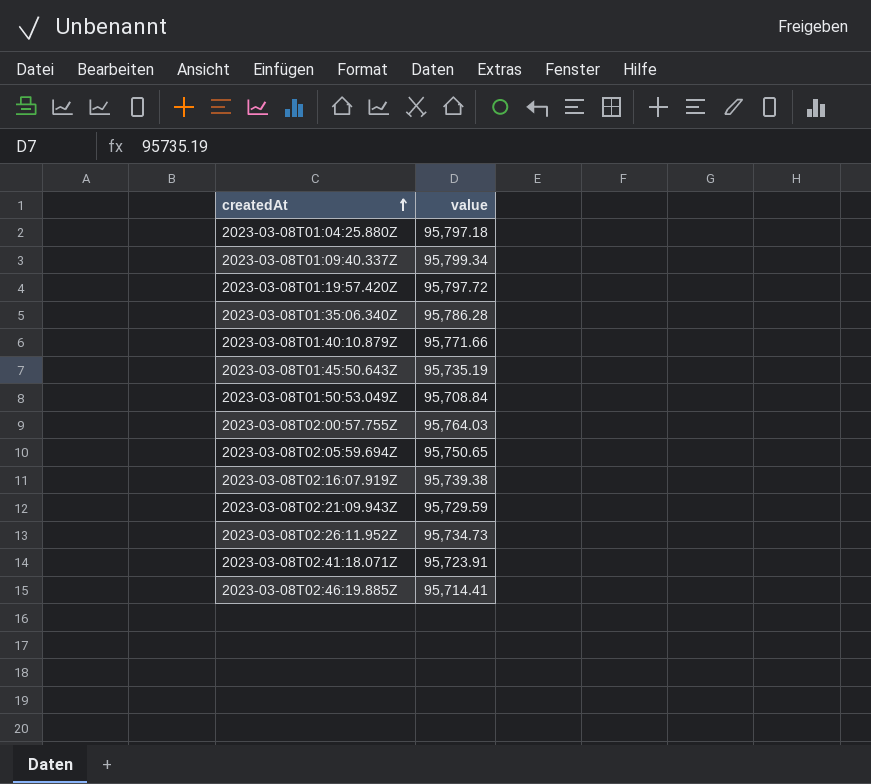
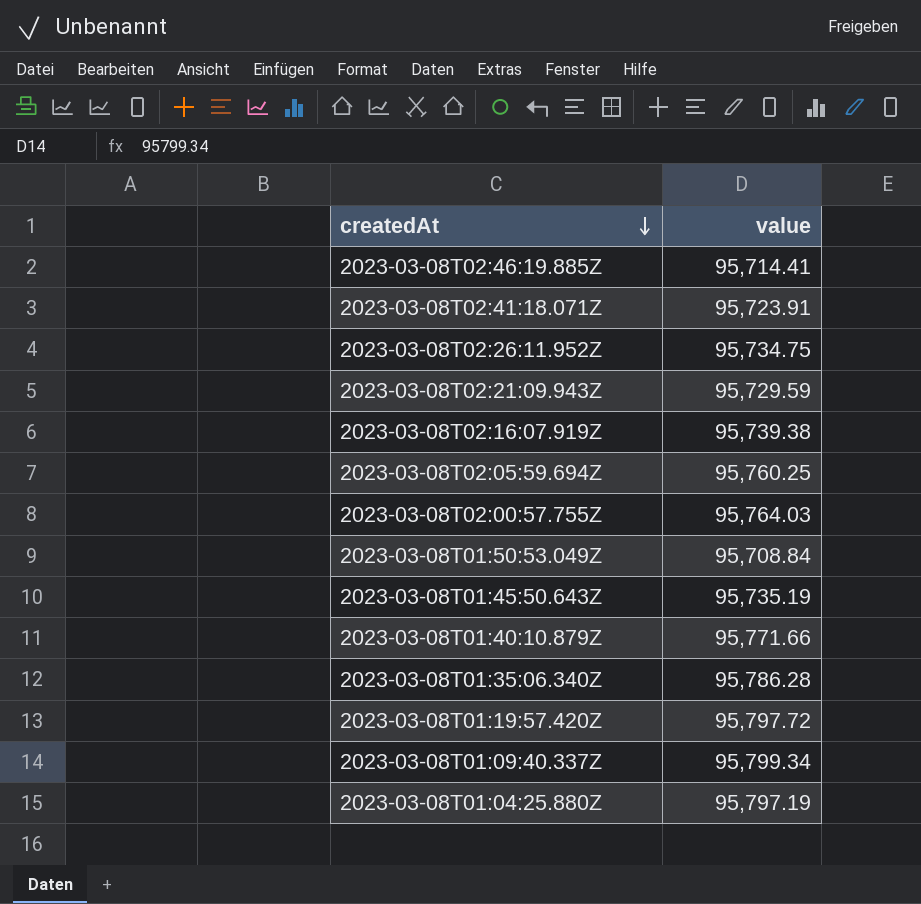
row order: createdAt ascending -> createdAt descending
2023-03-08T02:26:11.952Z | value: 95,734.73 -> 95,734.75
2023-03-08T02:05:59.694Z | value: 95,750.65 -> 95,760.25
2023-03-08T01:04:25.880Z | value: 95,797.18 -> 95,797.19

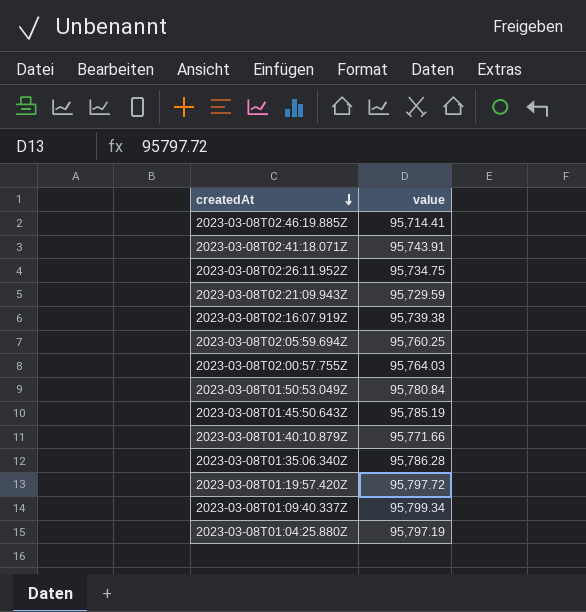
2023-03-08T02:41:18.071Z | value: 95,723.91 -> 95,743.91
2023-03-08T01:50:53.049Z | value: 95,708.84 -> 95,780.84
2023-03-08T01:45:50.643Z | value: 95,735.19 -> 95,785.19

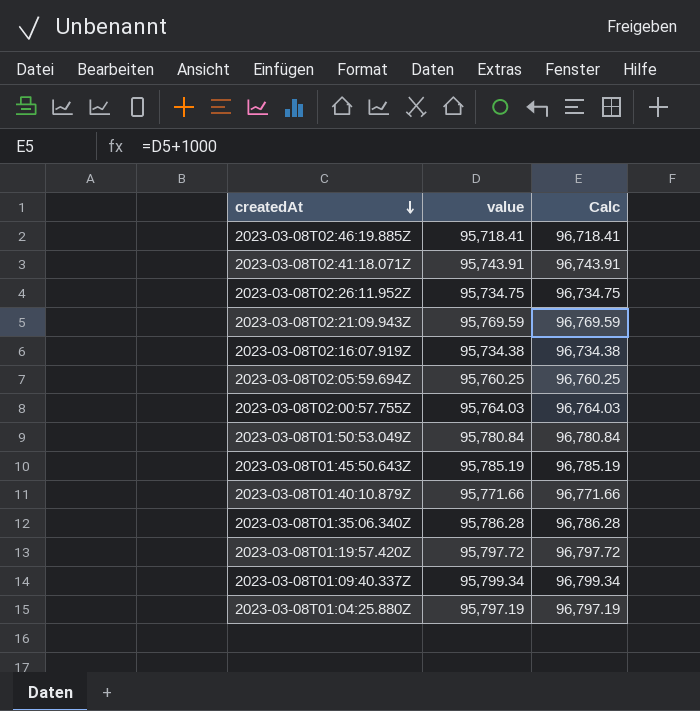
column Calc | formula: none -> [value] + 1000
2023-03-08T02:46:19.885Z | value: 95,714.41 -> 95,718.41
2023-03-08T02:21:09.943Z | value: 95,729.59 -> 95,769.59
2023-03-08T02:16:07.919Z | value: 95,739.38 -> 95,734.38

